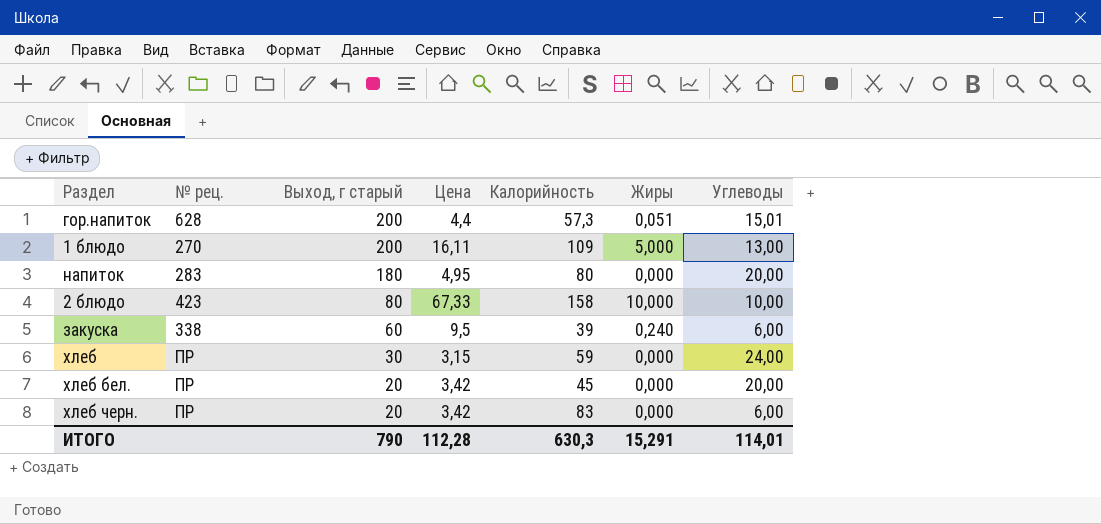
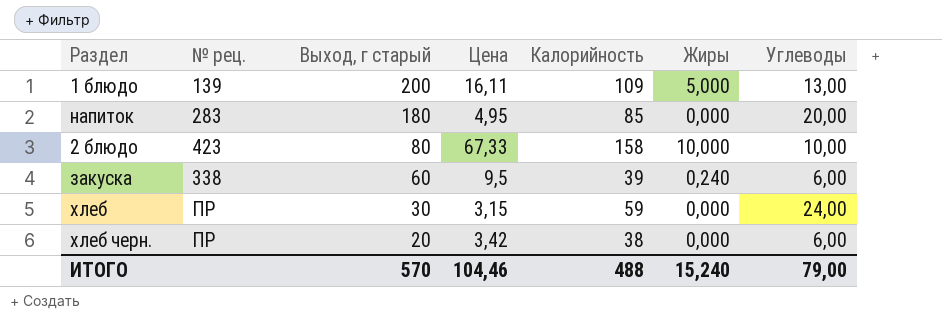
row гор.напиток: 628 | 200 | 4,4 | 57,3 | 0,051 | 15,01 -> none
row хлеб бел.: ПР | 20 | 3,42 | 45 | 0,000 | 20,00 -> none
1 блюдо | № рец.: 270 -> 139
напиток | Калорийность: 80 -> 85
хлеб черн. | Калорийность: 83 -> 38
ИТОГО | Выход, г старый: 790 -> 570
ИТОГО | Цена: 112,28 -> 104,46
ИТОГО | Калорийность: 630,3 -> 488
ИТОГО | Жиры: 15,291 -> 15,240
ИТОГО | Углеводы: 114,01 -> 79,00

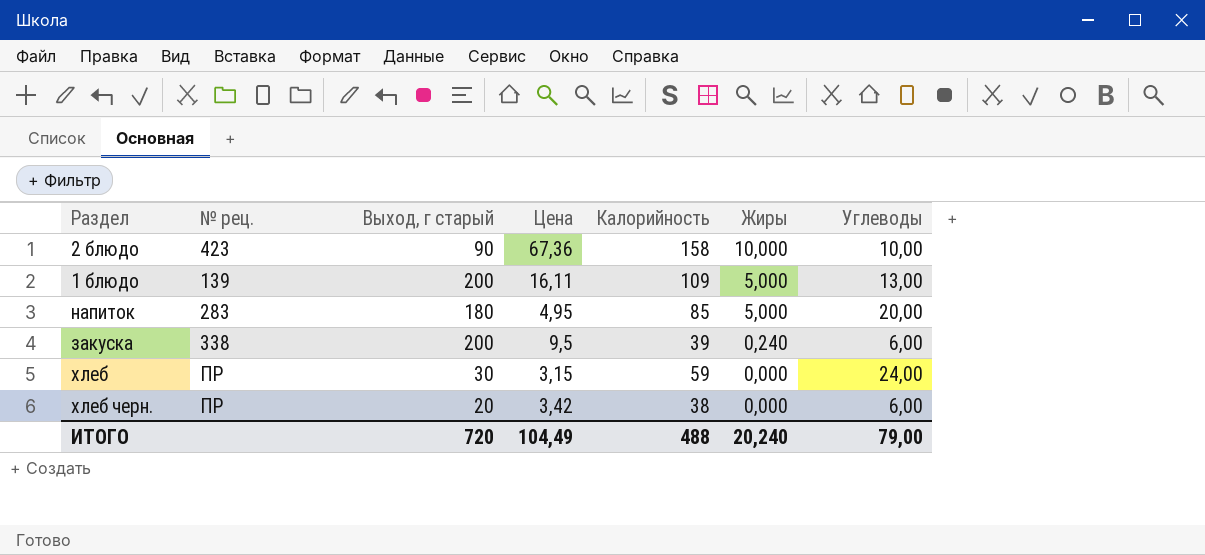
row order: Выход, г старый descending -> Жиры descending
2 блюдо | Выход, г старый: 80 -> 90
2 блюдо | Цена: 67,33 -> 67,36
напиток | Жиры: 0,000 -> 5,000
закуска | Выход, г старый: 60 -> 200
ИТОГО | Выход, г старый: 570 -> 720
ИТОГО | Цена: 104,46 -> 104,49
ИТОГО | Жиры: 15,240 -> 20,240

